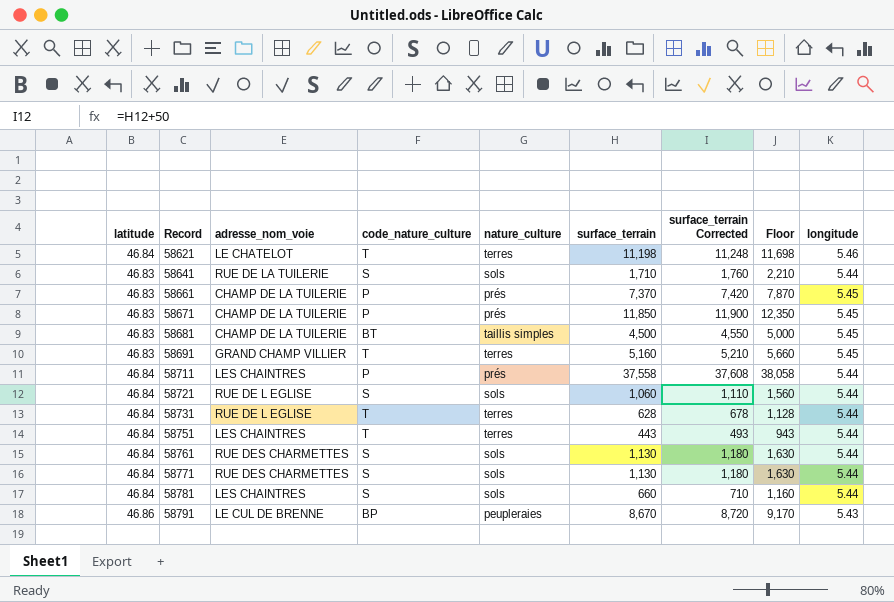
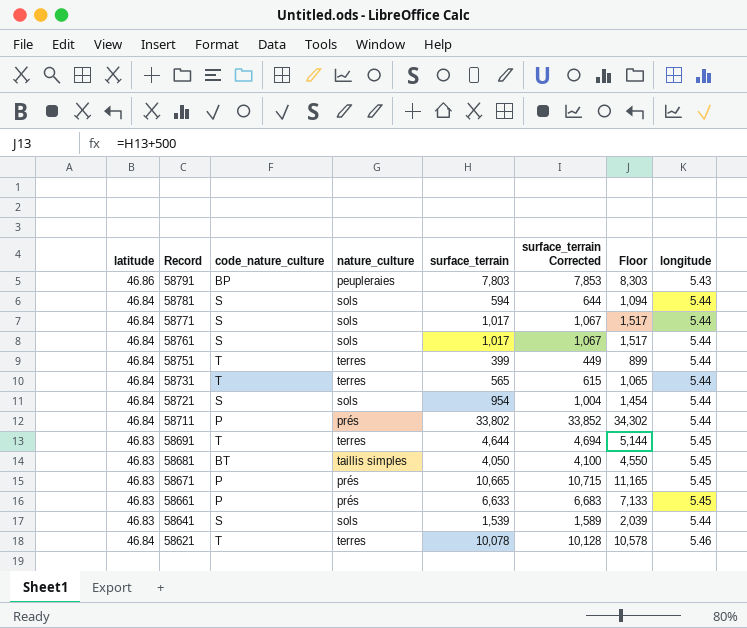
row order: Record ascending -> Record descending
column adresse_nom_voie | position: 3 -> none
58791 | surface_terrain: 8,670 -> 7,803
58791 | surface_terrain Corrected: 8,720 -> 7,853
58791 | Floor: 9,170 -> 8,303
58781 | surface_terrain: 660 -> 594
58781 | surface_terrain Corrected: 710 -> 644
58781 | Floor: 1,160 -> 1,094
58771 | surface_terrain: 1,130 -> 1,017
58771 | surface_terrain Corrected: 1,180 -> 1,067
58771 | Floor: 1,630 -> 1,517
58761 | surface_terrain: 1,130 -> 1,017
58761 | surface_terrain Corrected: 1,180 -> 1,067
58761 | Floor: 1,630 -> 1,517
58751 | surface_terrain: 443 -> 399
58751 | surface_terrain Corrected: 493 -> 449
58751 | Floor: 943 -> 899
58731 | surface_terrain: 628 -> 565
58731 | surface_terrain Corrected: 678 -> 615
58731 | Floor: 1,128 -> 1,065
58721 | surface_terrain: 1,060 -> 954
58721 | surface_terrain Corrected: 1,110 -> 1,004
58721 | Floor: 1,560 -> 1,454
58711 | surface_terrain: 37,558 -> 33,802
58711 | surface_terrain Corrected: 37,608 -> 33,852
58711 | Floor: 38,058 -> 34,302
58691 | surface_terrain: 5,160 -> 4,644
58691 | surface_terrain Corrected: 5,210 -> 4,694
58691 | Floor: 5,660 -> 5,144
58681 | surface_terrain: 4,500 -> 4,050
58681 | surface_terrain Corrected: 4,550 -> 4,100
58681 | Floor: 5,000 -> 4,550
58671 | surface_terrain: 11,850 -> 10,665
58671 | surface_terrain Corrected: 11,900 -> 10,715
58671 | Floor: 12,350 -> 11,165
58661 | surface_terrain: 7,370 -> 6,633
58661 | surface_terrain Corrected: 7,420 -> 6,683
58661 | Floor: 7,870 -> 7,133
58641 | surface_terrain: 1,710 -> 1,539
58641 | surface_terrain Corrected: 1,760 -> 1,589
58641 | Floor: 2,210 -> 2,039
58621 | surface_terrain: 11,198 -> 10,078
58621 | surface_terrain Corrected: 11,248 -> 10,128
58621 | Floor: 11,698 -> 10,578

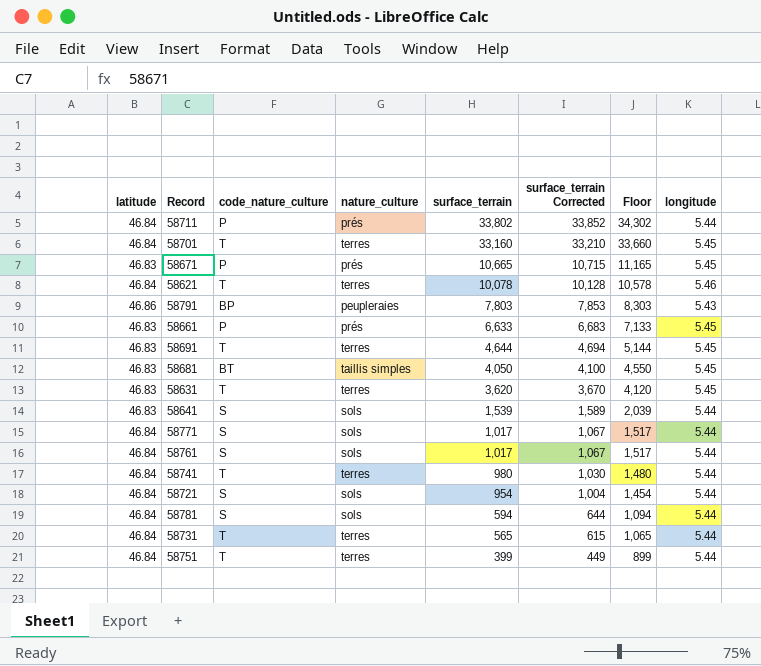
row order: Record descending -> surface_terrain descending
row 58701: none -> 46.84 | T | terres | 33,160 | 33,210 | 33,660 | 5.45
row 58631: none -> 46.83 | T | terres | 3,620 | 3,670 | 4,120 | 5.45
row 58741: none -> 46.84 | T | terres | 980 | 1,030 | 1,480 | 5.44

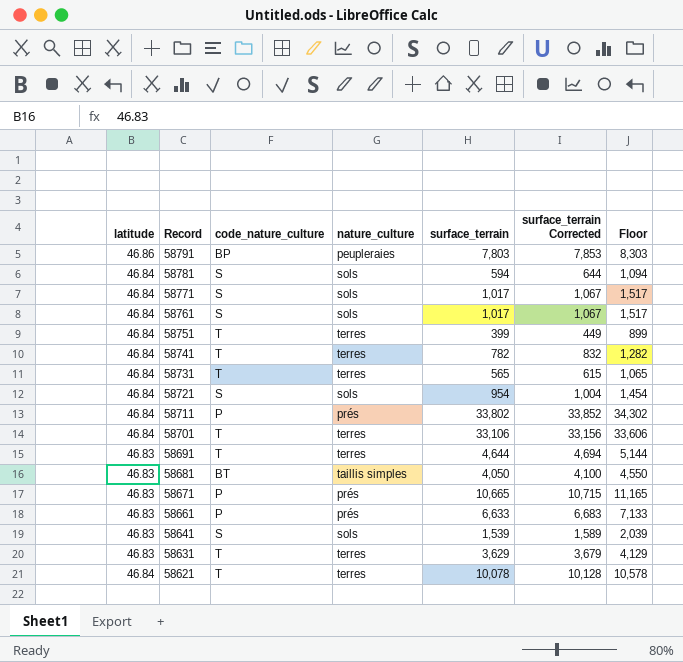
row order: surface_terrain descending -> Record descending
column longitude | position: 8 -> none
58741 | surface_terrain: 980 -> 782
58741 | surface_terrain Corrected: 1,030 -> 832
58741 | Floor: 1,480 -> 1,282
58701 | surface_terrain: 33,160 -> 33,106
58701 | surface_terrain Corrected: 33,210 -> 33,156
58701 | Floor: 33,660 -> 33,606
58631 | surface_terrain: 3,620 -> 3,629
58631 | surface_terrain Corrected: 3,670 -> 3,679
58631 | Floor: 4,120 -> 4,129

